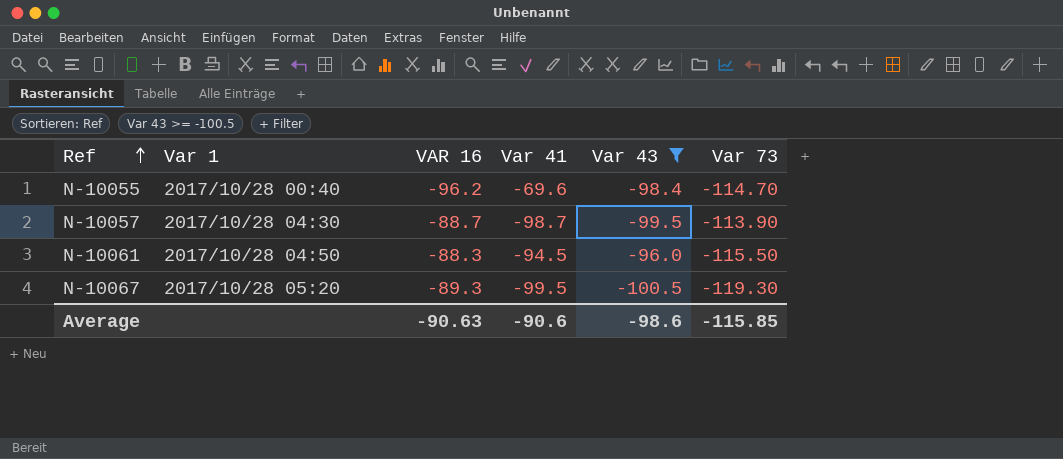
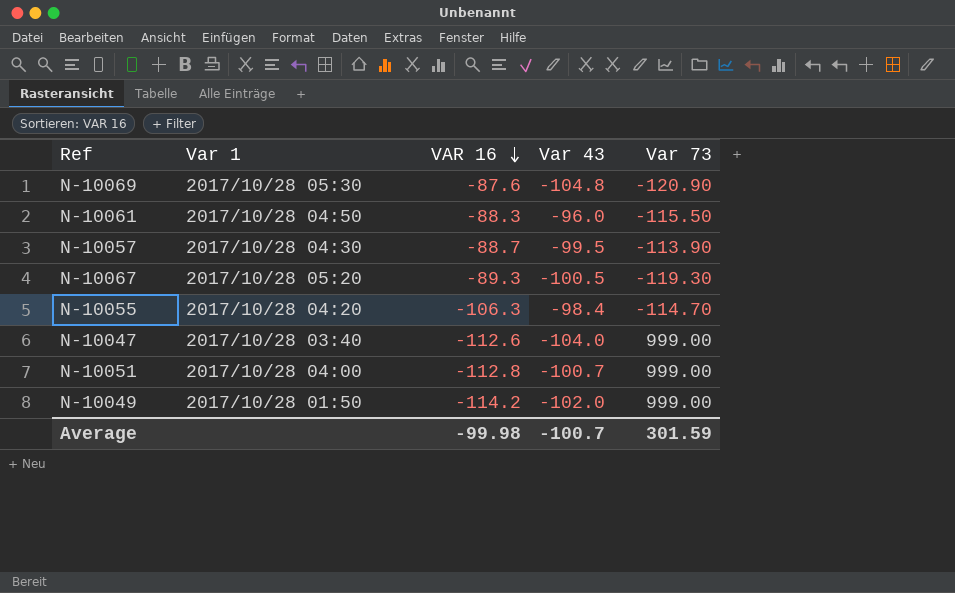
filter: Var 43 >= -100.5 -> none
row order: Ref ascending -> VAR 16 descending
column Var 41 | position: 4 -> none
N-10055 | Var 1: 2017/10/28 00:40 -> 2017/10/28 04:20
N-10055 | VAR 16: -96.2 -> -106.3
Average | VAR 16: -90.63 -> -99.98
Average | Var 43: -98.6 -> -100.7
Average | Var 73: -115.85 -> 301.59

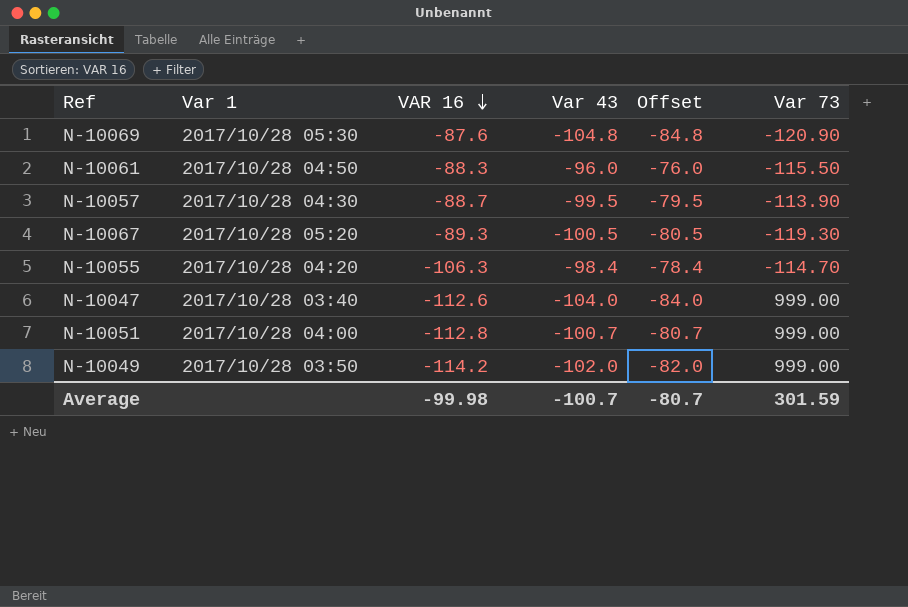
column Offset | formula: none -> [Var 43] + 20
N-10049 | Var 1: 2017/10/28 01:50 -> 2017/10/28 03:50

